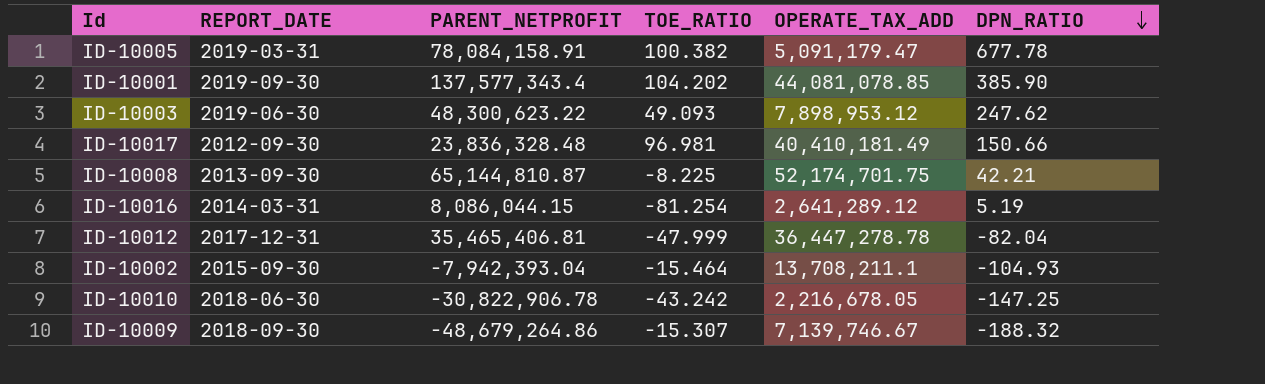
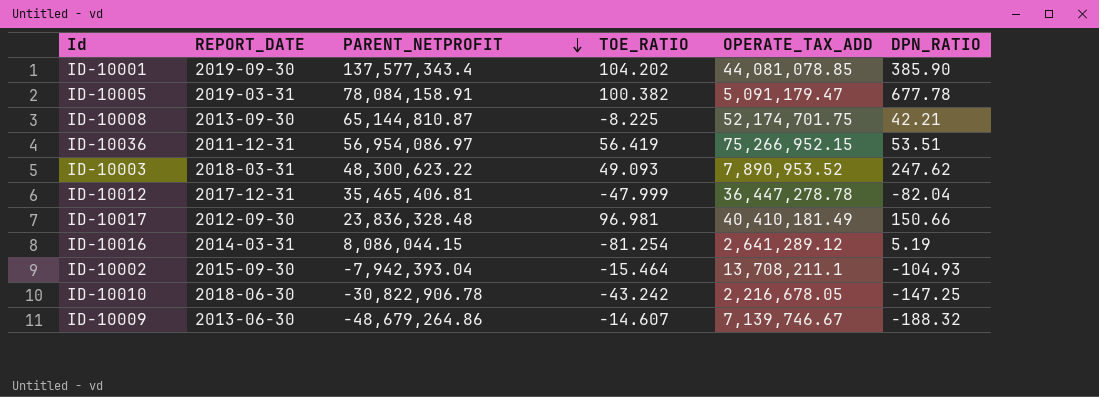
row order: DPN_RATIO descending -> PARENT_NETPROFIT descending
row ID-10036: none -> 2011-12-31 | 56,954,086.97 | 56.419 | 75,266,952.15 | 53.51
ID-10003 | REPORT_DATE: 2019-06-30 -> 2018-03-31
ID-10003 | OPERATE_TAX_ADD: 7,898,953.12 -> 7,890,953.52
ID-10009 | REPORT_DATE: 2018-09-30 -> 2013-06-30
ID-10009 | TOE_RATIO: -15.307 -> -14.607

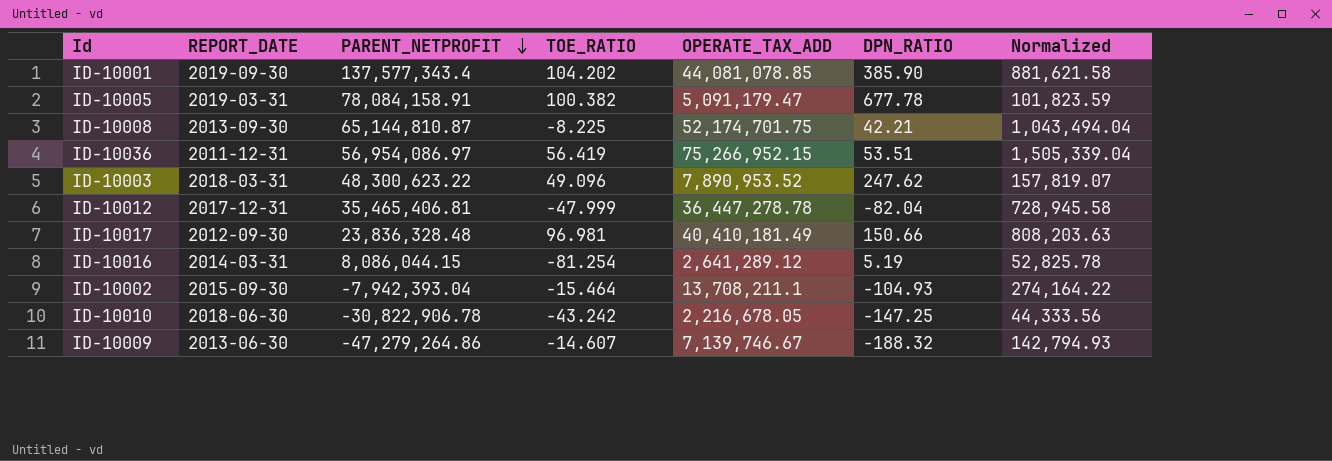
column Normalized | formula: none -> [OPERATE_TAX_ADD] * 0.02
ID-10003 | TOE_RATIO: 49.093 -> 49.096
ID-10009 | PARENT_NETPROFIT: -48,679,264.86 -> -47,279,264.86

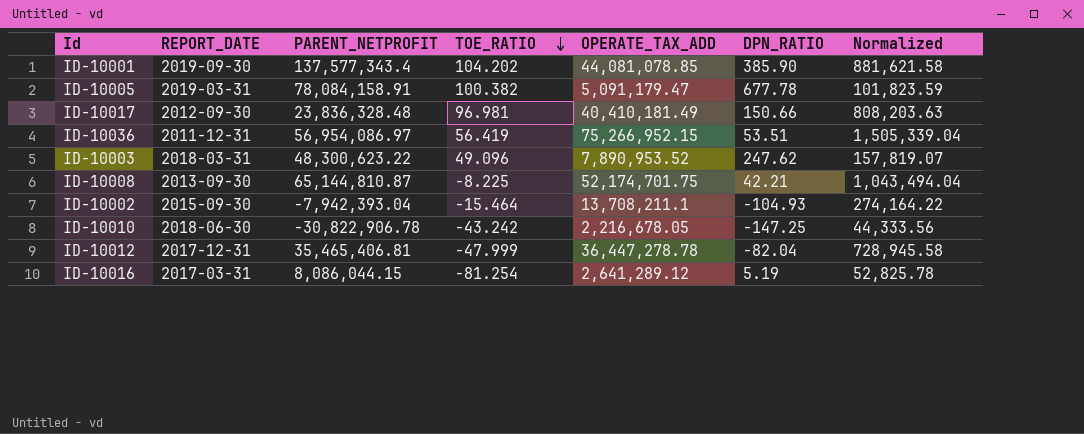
row order: PARENT_NETPROFIT descending -> TOE_RATIO descending
row ID-10009: 2013-06-30 | -47,279,264.86 | -14.607 | 7,139,746.67 | -188.32 | 142,794.93 -> none
ID-10016 | REPORT_DATE: 2014-03-31 -> 2017-03-31

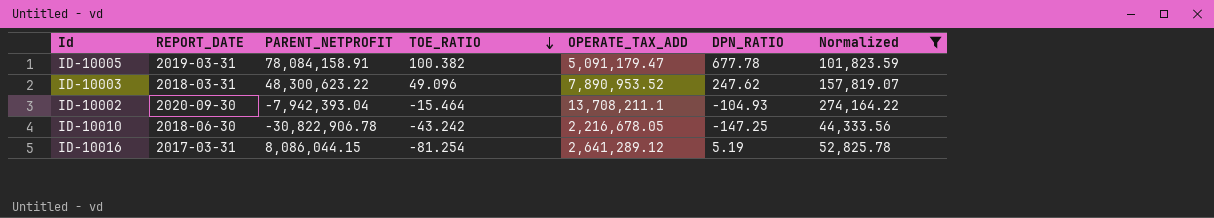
filter: none -> Normalized <= 274,164.22
ID-10002 | REPORT_DATE: 2015-09-30 -> 2020-09-30

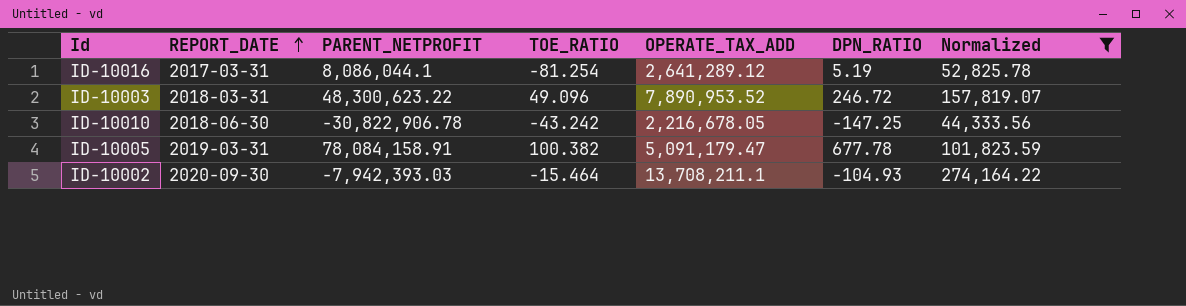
row order: TOE_RATIO descending -> REPORT_DATE ascending
ID-10016 | PARENT_NETPROFIT: 8,086,044.15 -> 8,086,044.1
ID-10003 | DPN_RATIO: 247.62 -> 246.72
ID-10002 | PARENT_NETPROFIT: -7,942,393.04 -> -7,942,393.03

